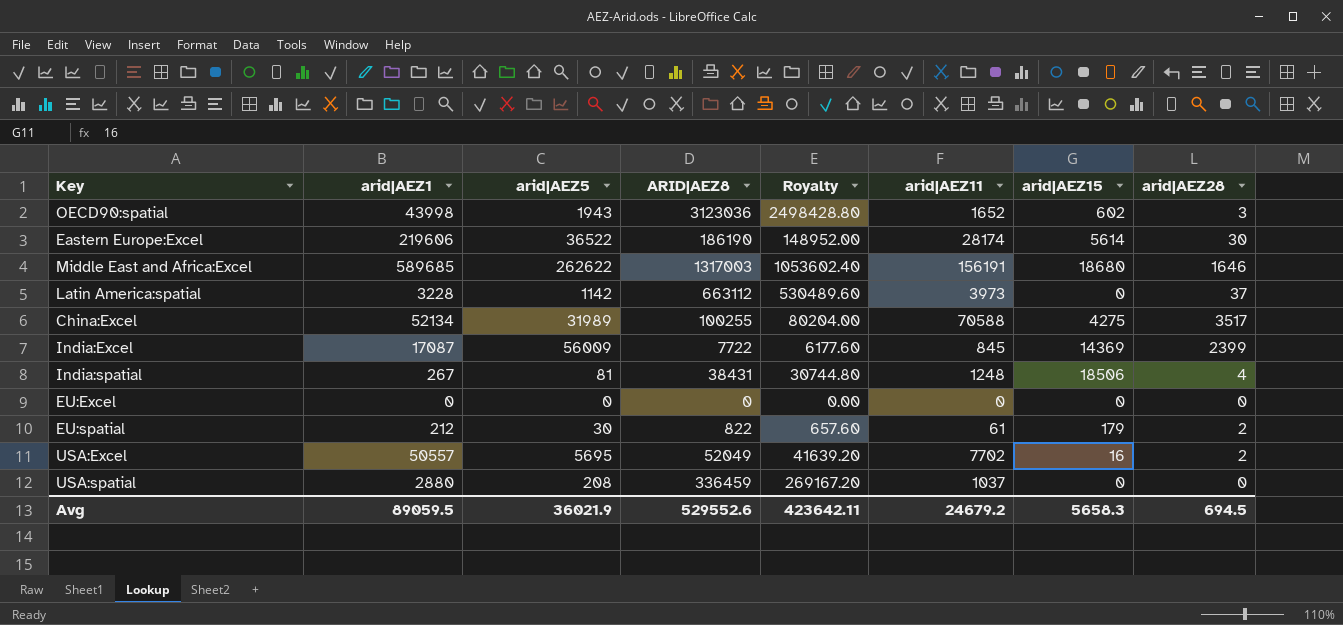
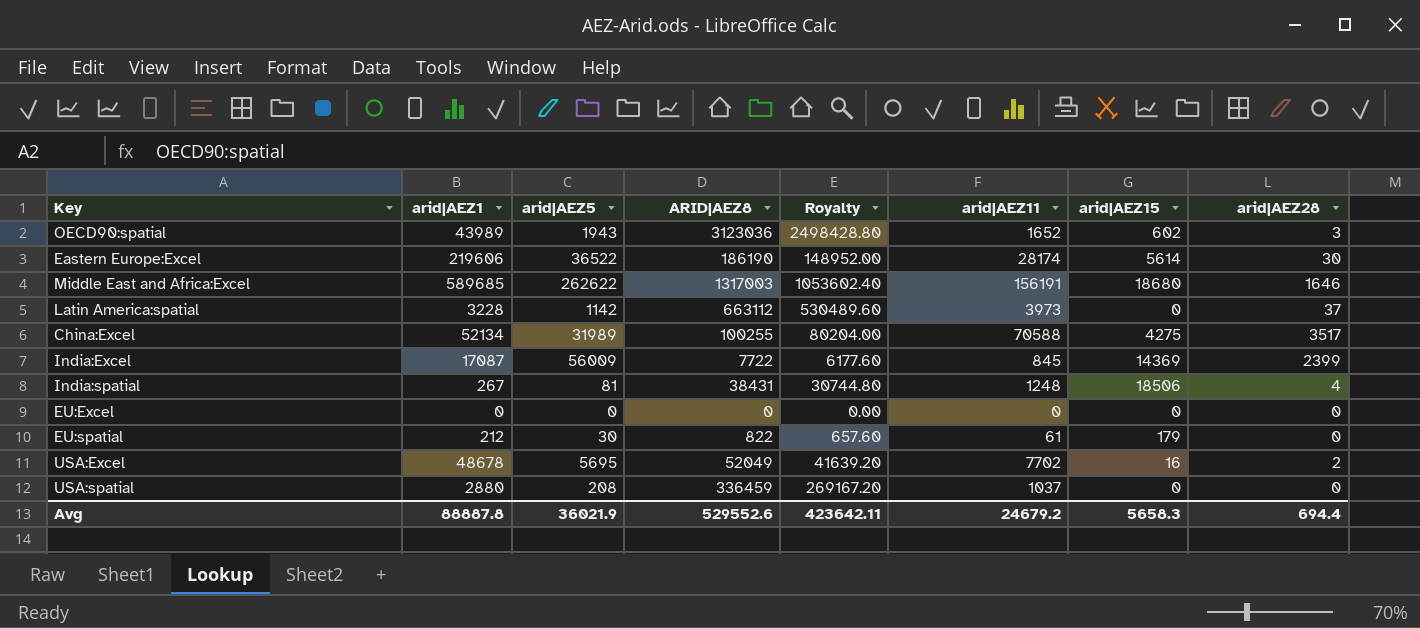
OECD90:spatial | arid|AEZ1: 43998 -> 43989
EU:spatial | arid|AEZ28: 2 -> 0
USA:Excel | arid|AEZ1: 50557 -> 48678
Avg | arid|AEZ1: 89059.5 -> 88887.8
Avg | arid|AEZ28: 694.5 -> 694.4

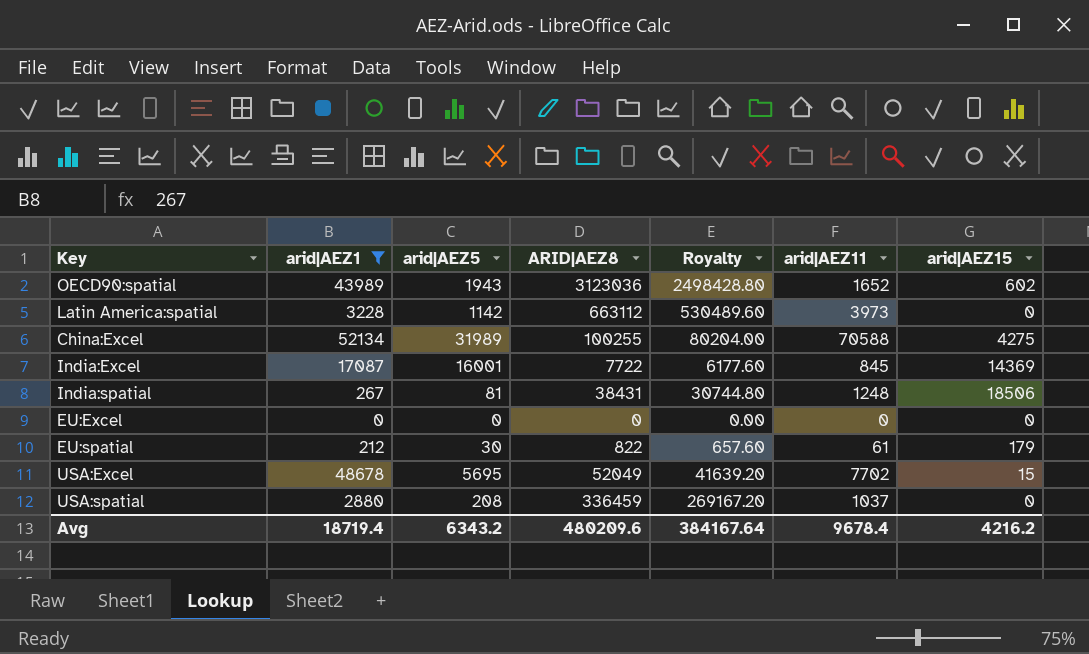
filter: none -> arid|AEZ1 <= 52134
column arid|AEZ28 | position: 8 -> none
India:Excel | arid|AEZ5: 56009 -> 16001
USA:Excel | arid|AEZ15: 16 -> 15
Avg | arid|AEZ1: 88887.8 -> 18719.4
Avg | arid|AEZ5: 36021.9 -> 6343.2
Avg | ARID|AEZ8: 529552.6 -> 480209.6
Avg | Royalty: 423642.11 -> 384167.64
Avg | arid|AEZ11: 24679.2 -> 9678.4
Avg | arid|AEZ15: 5658.3 -> 4216.2

